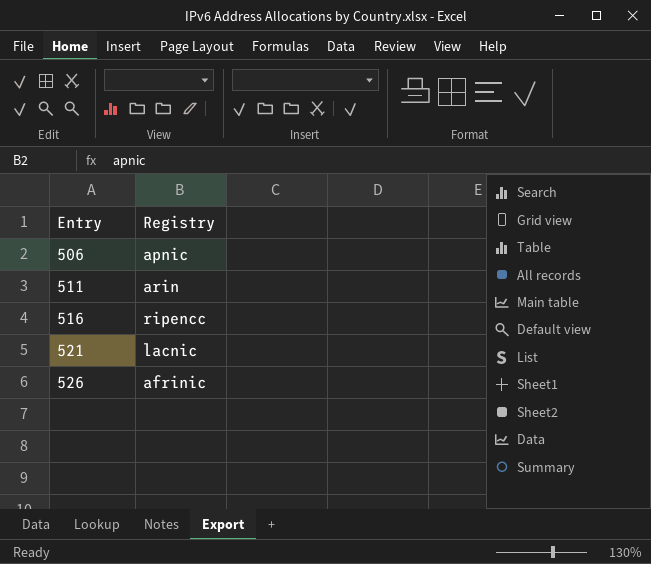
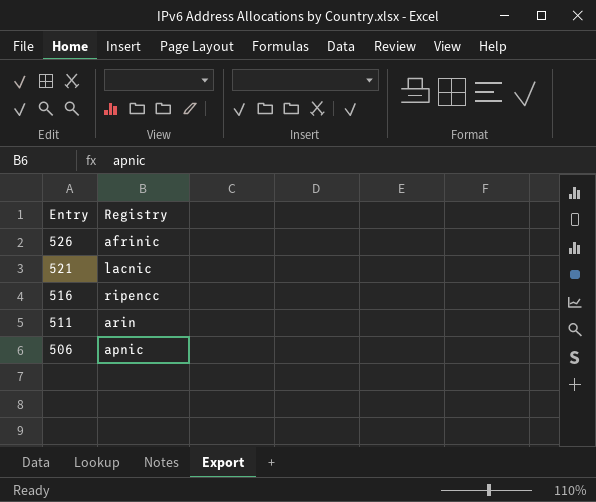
row order: Entry ascending -> Entry descending

